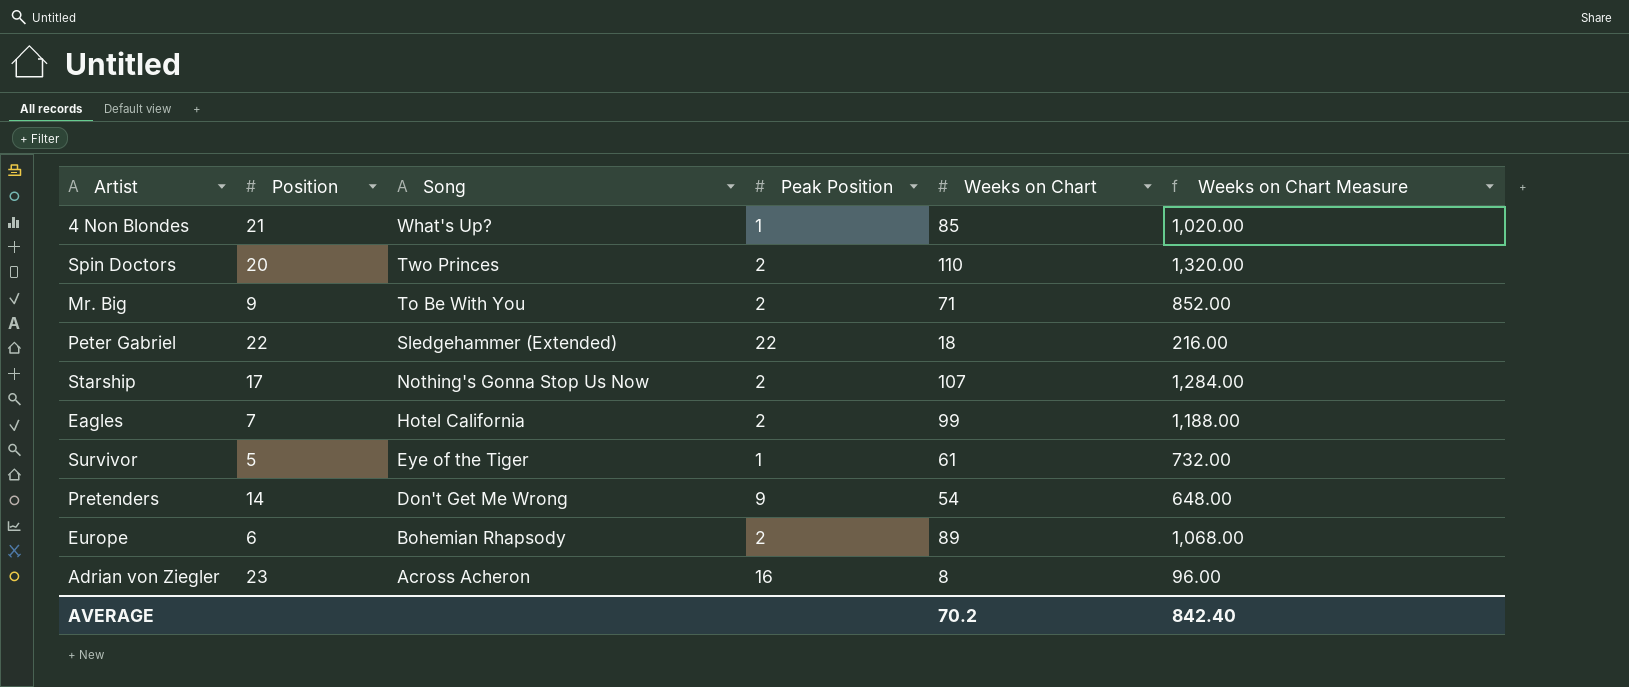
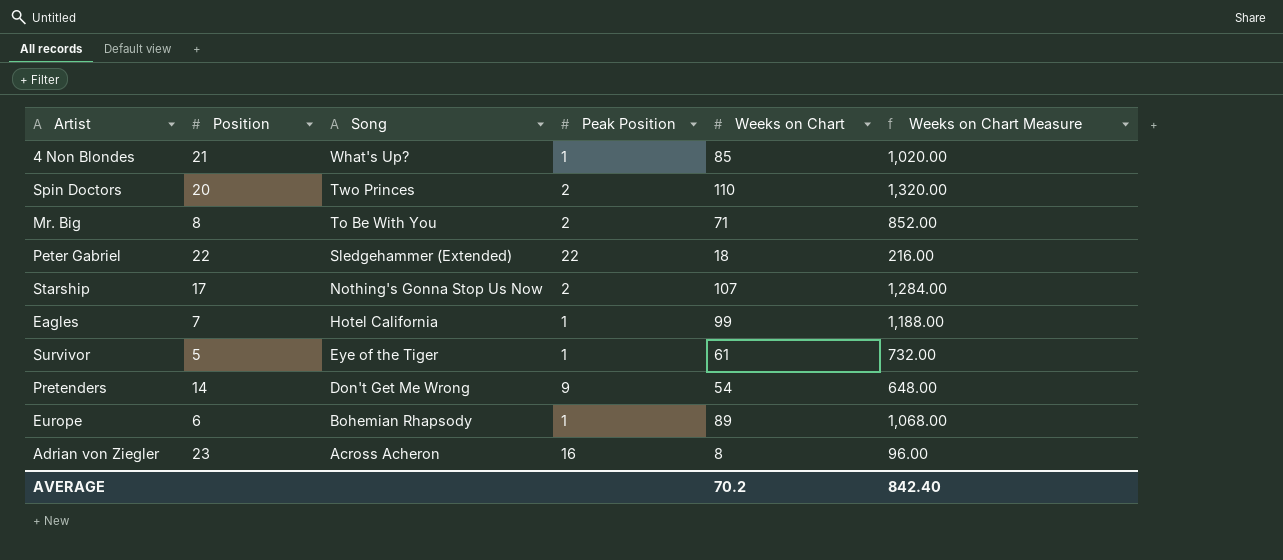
Mr. Big | Position: 9 -> 8
Eagles | Peak Position: 2 -> 1
Europe | Peak Position: 2 -> 1

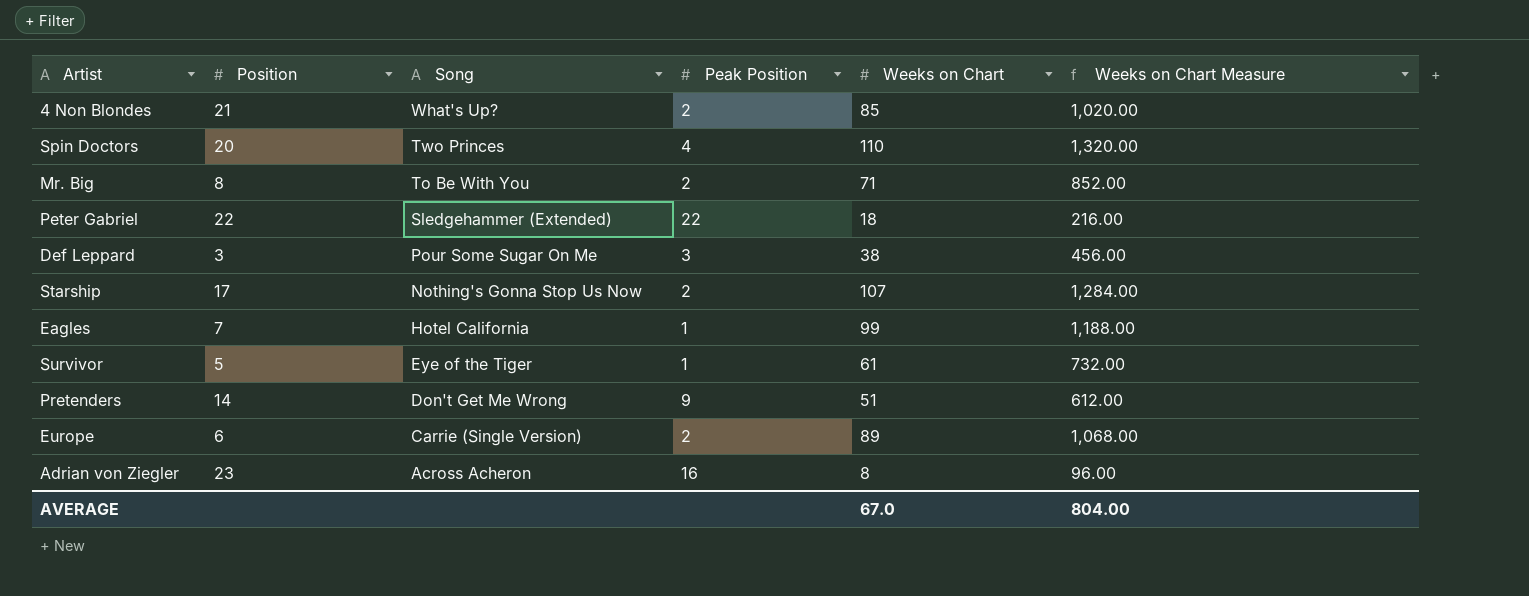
4 Non Blondes | Peak Position: 1 -> 2
Spin Doctors | Peak Position: 2 -> 4
row Def Leppard: none -> 3 | Pour Some Sugar On Me | 3 | 38 | 456.00
Pretenders | Weeks on Chart: 54 -> 51
Pretenders | Weeks on Chart Measure: 648.00 -> 612.00
Europe | Song: Bohemian Rhapsody -> Carrie (Single Version)
Europe | Peak Position: 1 -> 2
AVERAGE | Weeks on Chart: 70.2 -> 67.0
AVERAGE | Weeks on Chart Measure: 842.40 -> 804.00

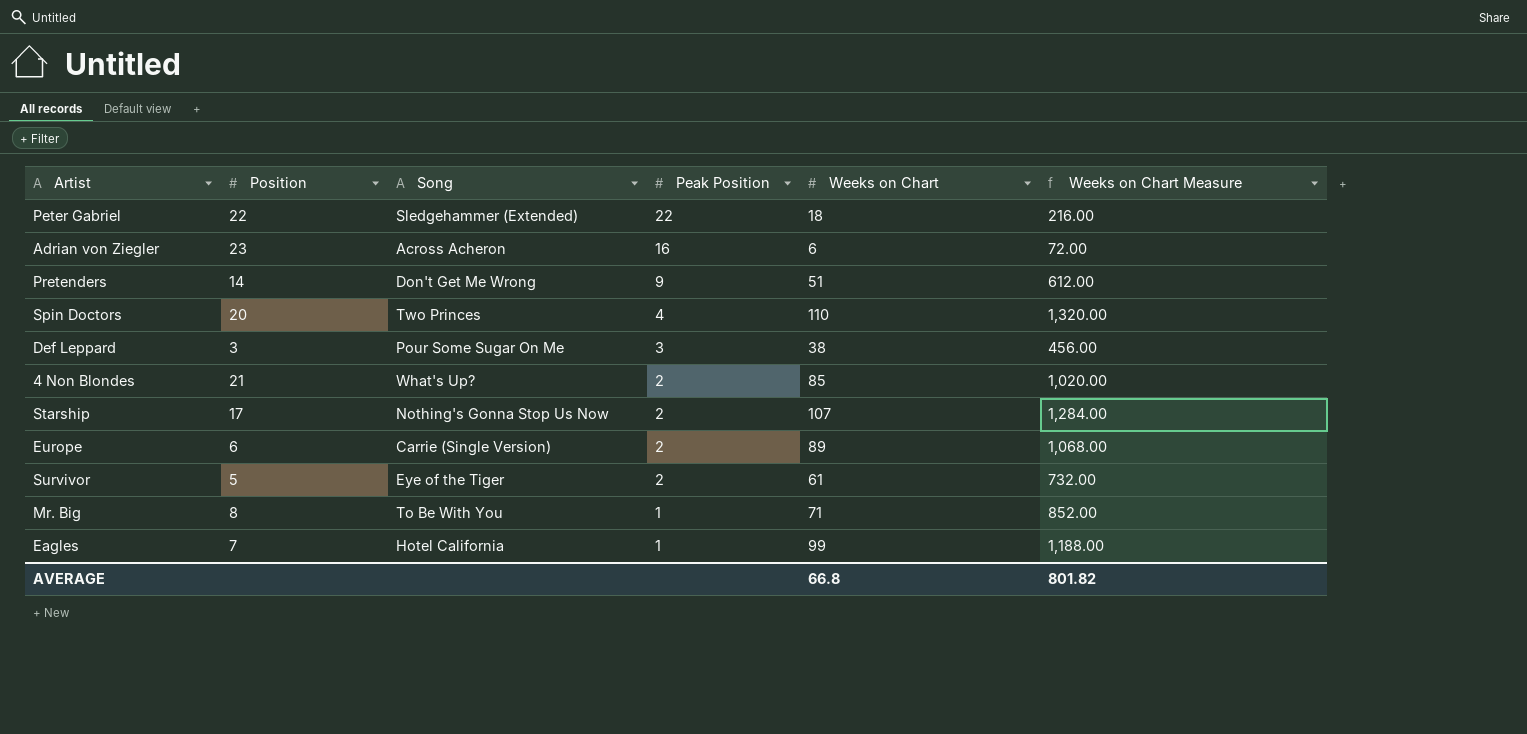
row order: Song descending -> Peak Position descending
Adrian von Ziegler | Weeks on Chart: 8 -> 6
Adrian von Ziegler | Weeks on Chart Measure: 96.00 -> 72.00
Survivor | Peak Position: 1 -> 2
Mr. Big | Peak Position: 2 -> 1
AVERAGE | Weeks on Chart: 67.0 -> 66.8
AVERAGE | Weeks on Chart Measure: 804.00 -> 801.82

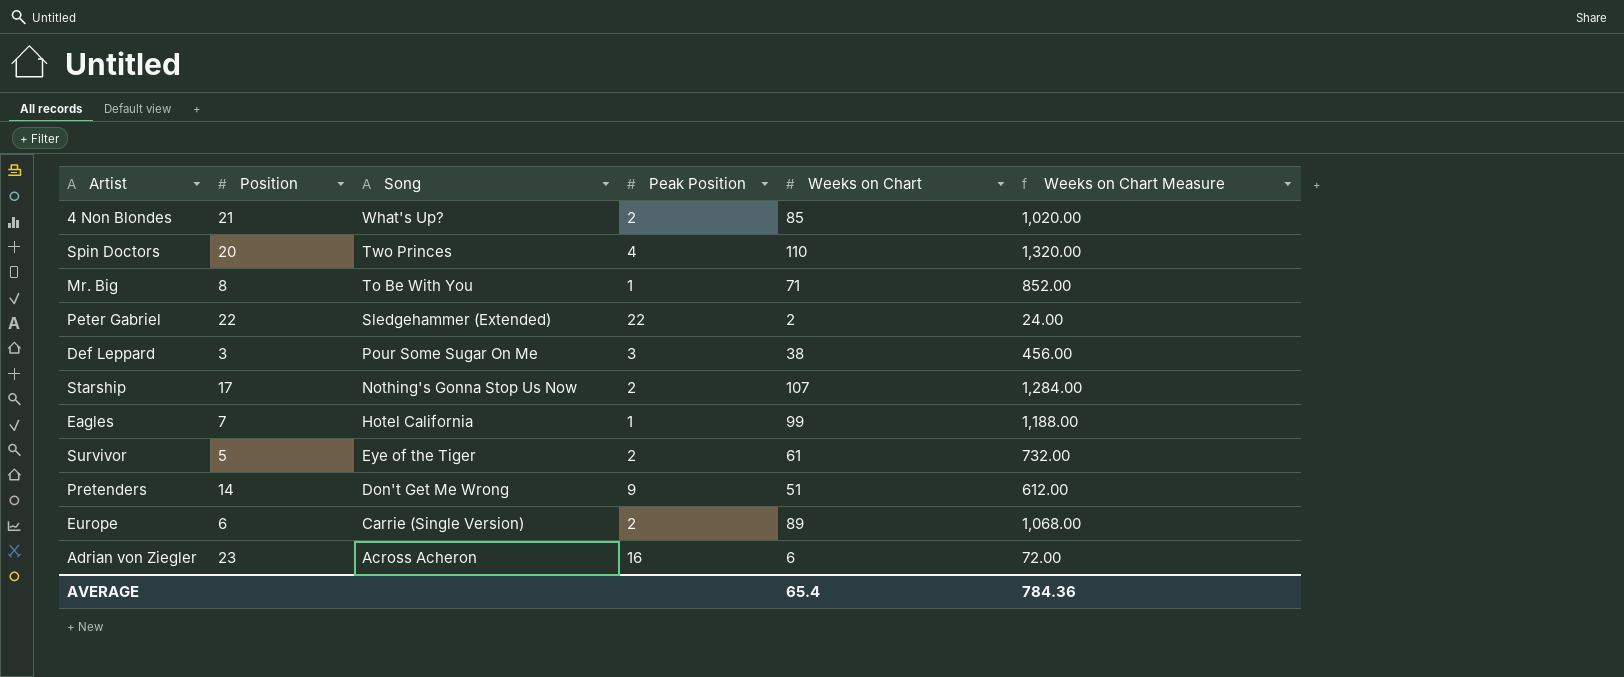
row order: Peak Position descending -> Song descending
Peter Gabriel | Weeks on Chart: 18 -> 2
Peter Gabriel | Weeks on Chart Measure: 216.00 -> 24.00
AVERAGE | Weeks on Chart: 66.8 -> 65.4
AVERAGE | Weeks on Chart Measure: 801.82 -> 784.36

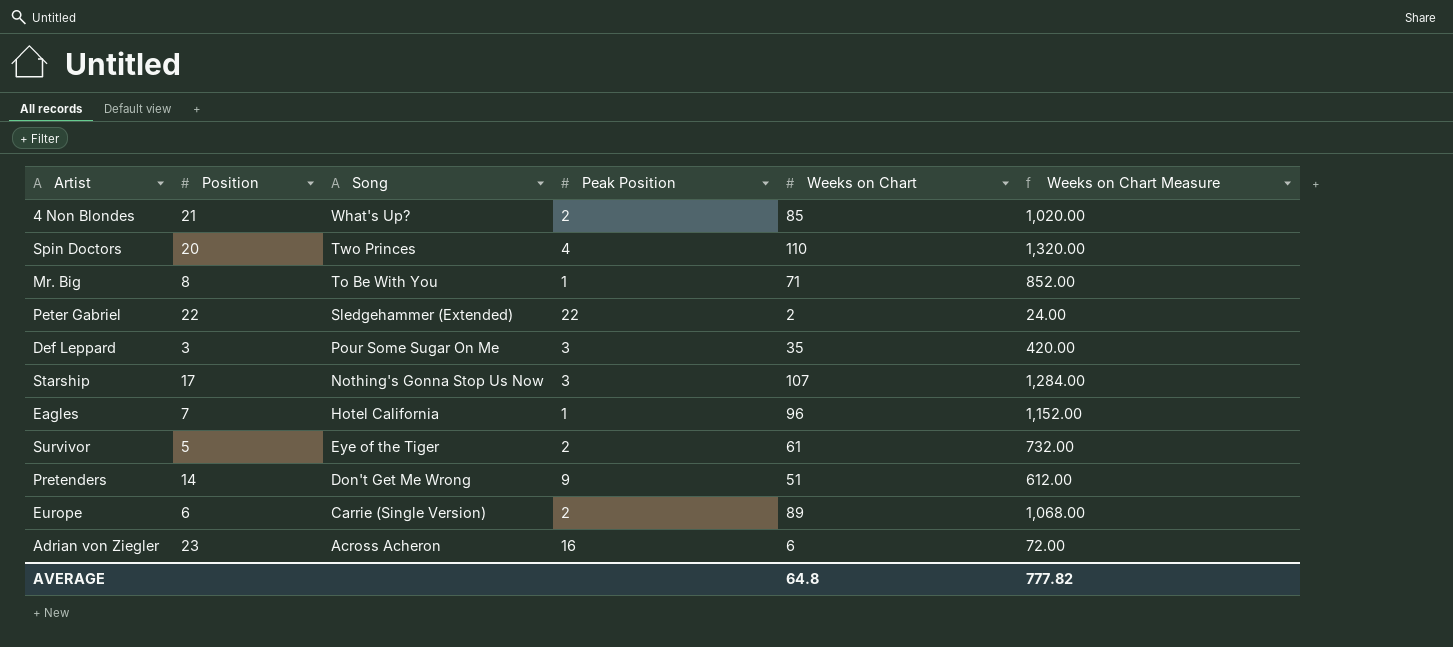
Def Leppard | Weeks on Chart: 38 -> 35
Def Leppard | Weeks on Chart Measure: 456.00 -> 420.00
Starship | Peak Position: 2 -> 3
Eagles | Weeks on Chart: 99 -> 96
Eagles | Weeks on Chart Measure: 1,188.00 -> 1,152.00
AVERAGE | Weeks on Chart: 65.4 -> 64.8
AVERAGE | Weeks on Chart Measure: 784.36 -> 777.82

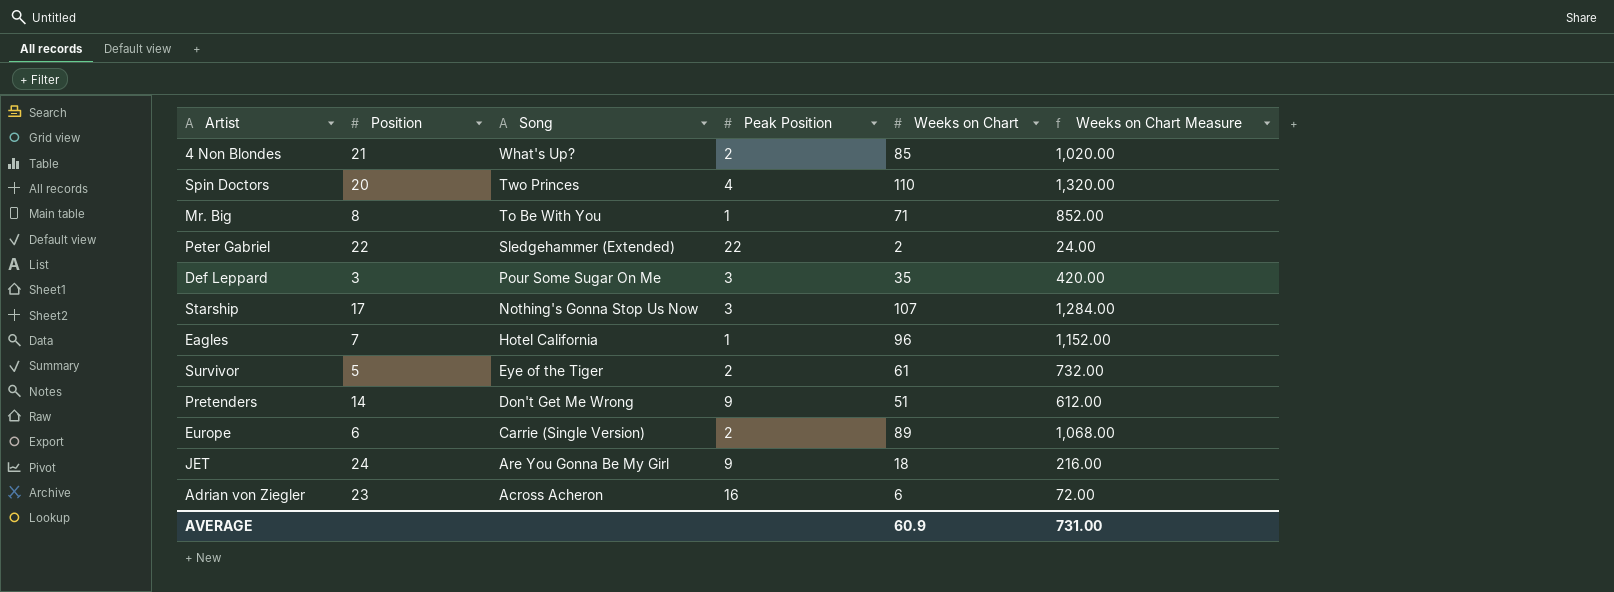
row JET: none -> 24 | Are You Gonna Be My Girl | 9 | 18 | 216.00
AVERAGE | Weeks on Chart: 64.8 -> 60.9
AVERAGE | Weeks on Chart Measure: 777.82 -> 731.00

